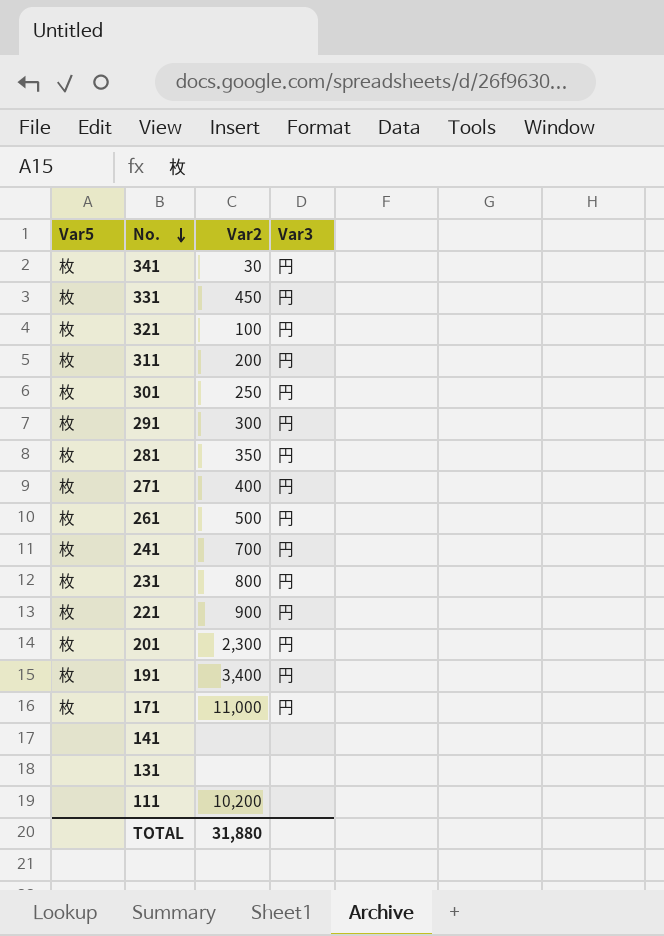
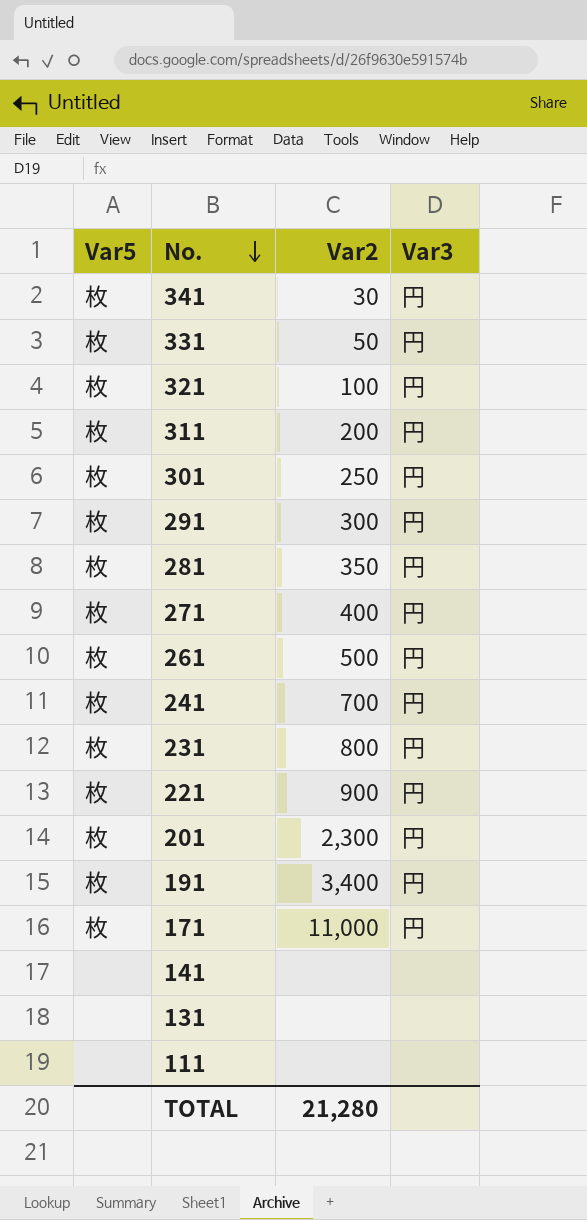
331 | Var2: 450 -> 50
111 | Var2: 10,200 -> none
TOTAL | Var2: 31,880 -> 21,280

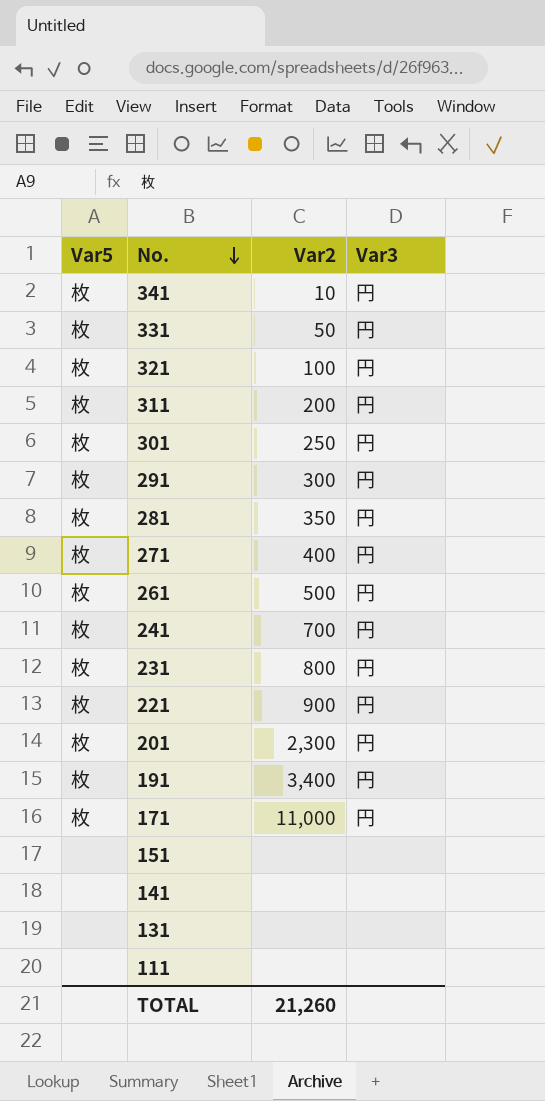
341 | Var2: 30 -> 10
row 151: none -> none | none | none
TOTAL | Var2: 21,280 -> 21,260

